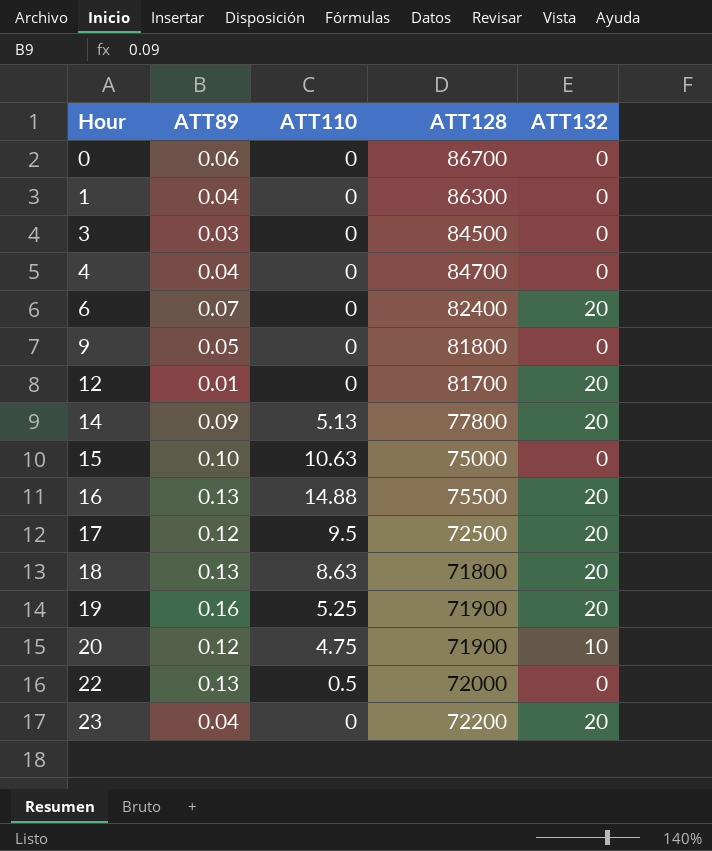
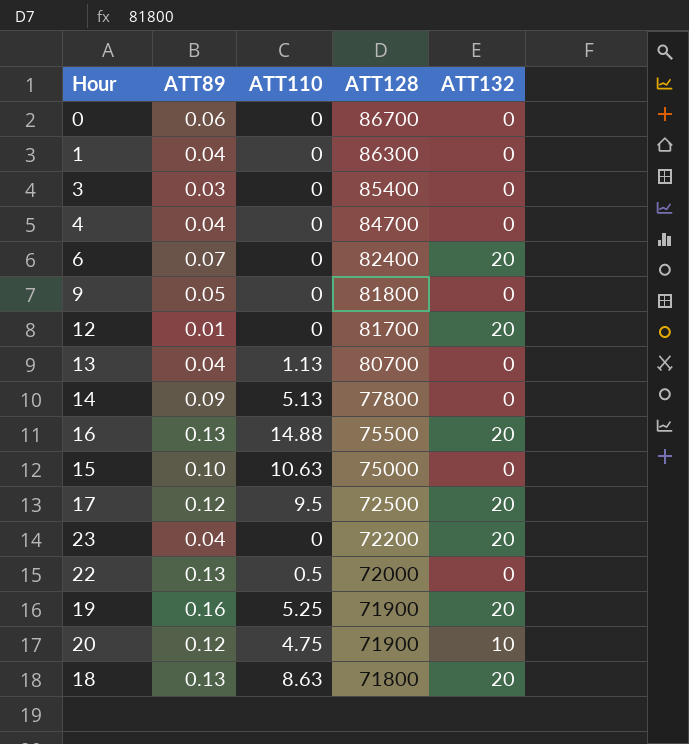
row order: Hour ascending -> ATT128 descending
3 | ATT128: 84500 -> 85400
row 13: none -> 0.04 | 1.13 | 80700 | 0
14 | ATT132: 20 -> 0

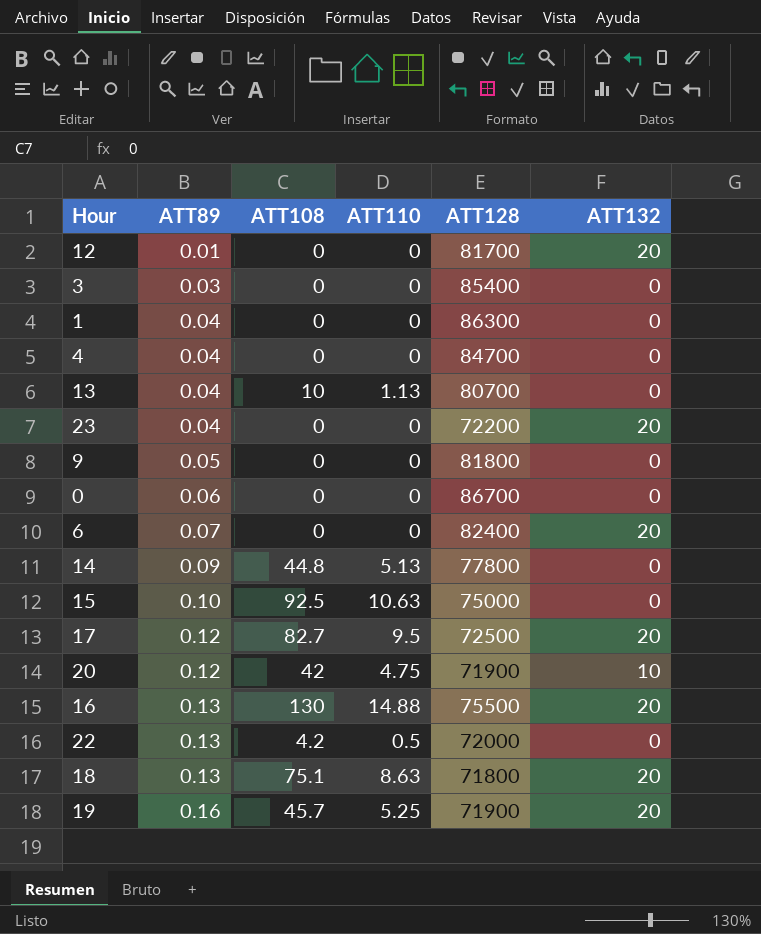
row order: ATT128 descending -> ATT89 ascending
column ATT108 | position: none -> 3

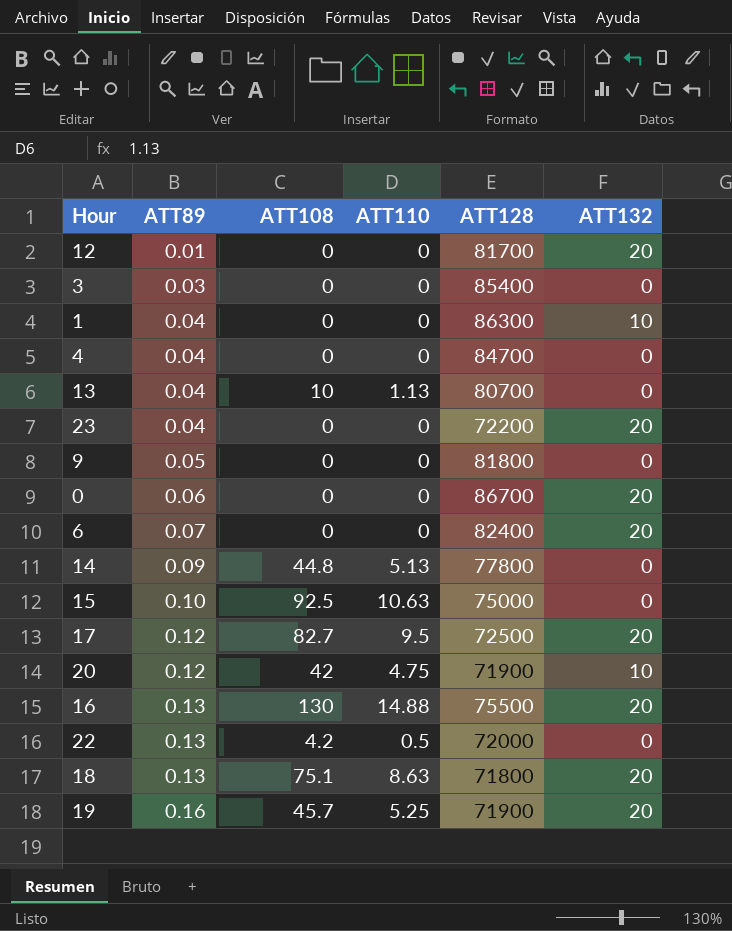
1 | ATT132: 0 -> 10
0 | ATT132: 0 -> 20

